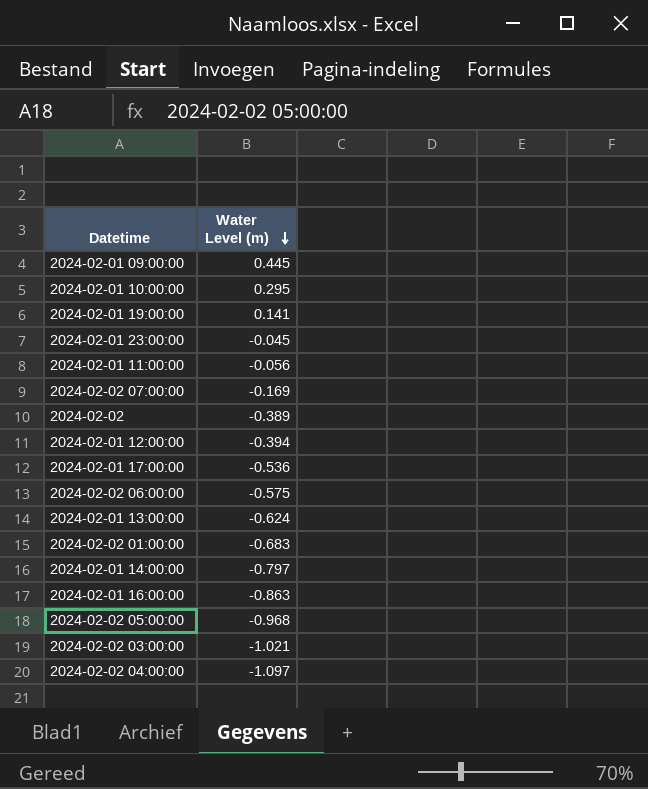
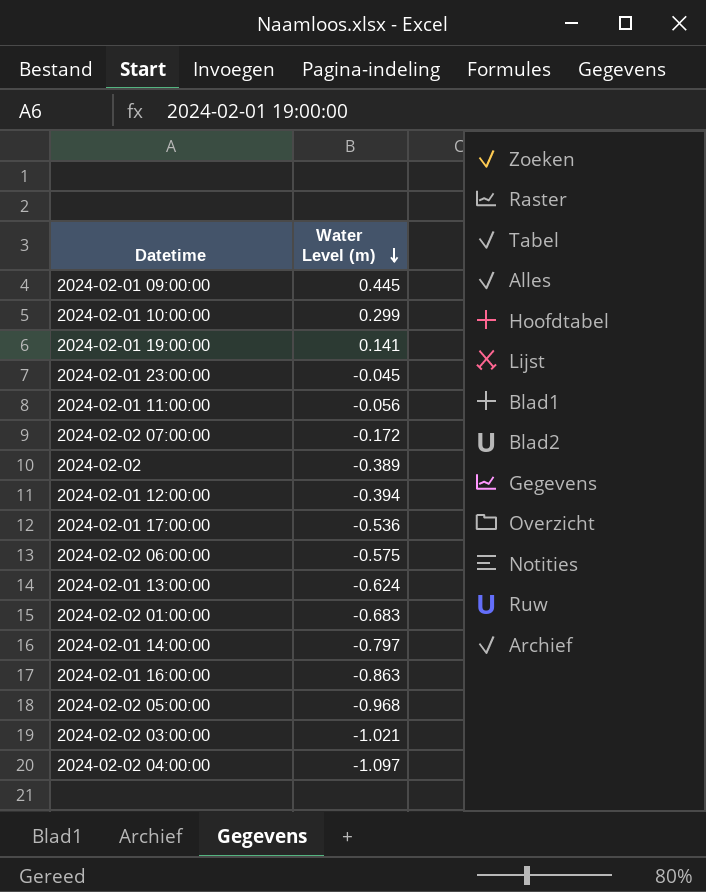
2024-02-01 10:00:00 | Water Level (m): 0.295 -> 0.299
2024-02-02 07:00:00 | Water Level (m): -0.169 -> -0.172

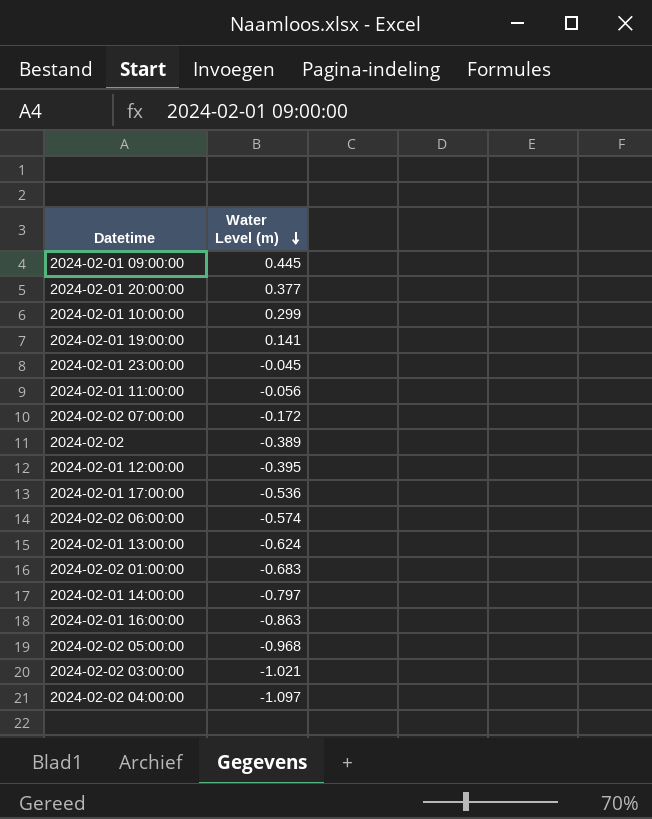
row 2024-02-01 20:00:00: none -> 0.377
2024-02-01 12:00:00 | Water Level (m): -0.394 -> -0.395
2024-02-02 06:00:00 | Water Level (m): -0.575 -> -0.574

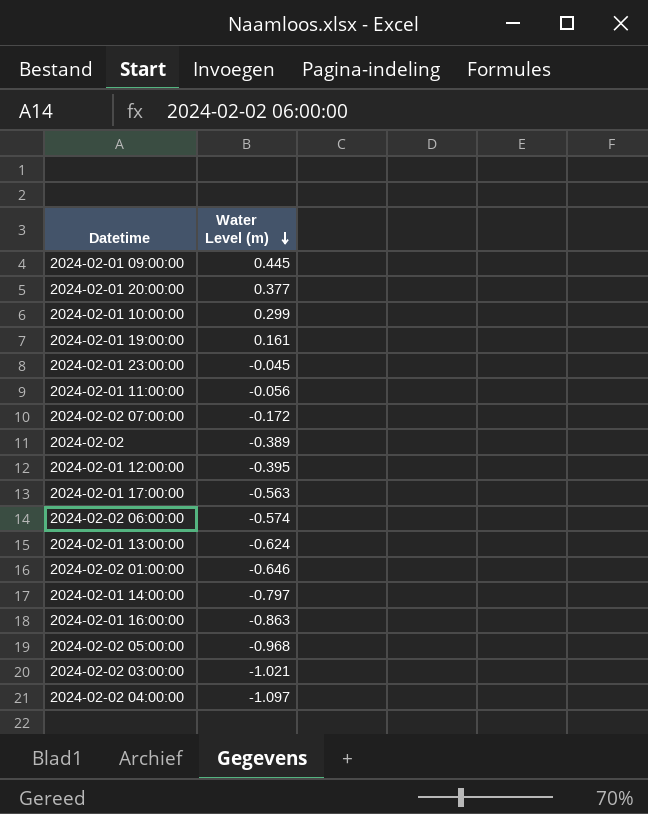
2024-02-01 19:00:00 | Water Level (m): 0.141 -> 0.161
2024-02-01 17:00:00 | Water Level (m): -0.536 -> -0.563
2024-02-02 01:00:00 | Water Level (m): -0.683 -> -0.646

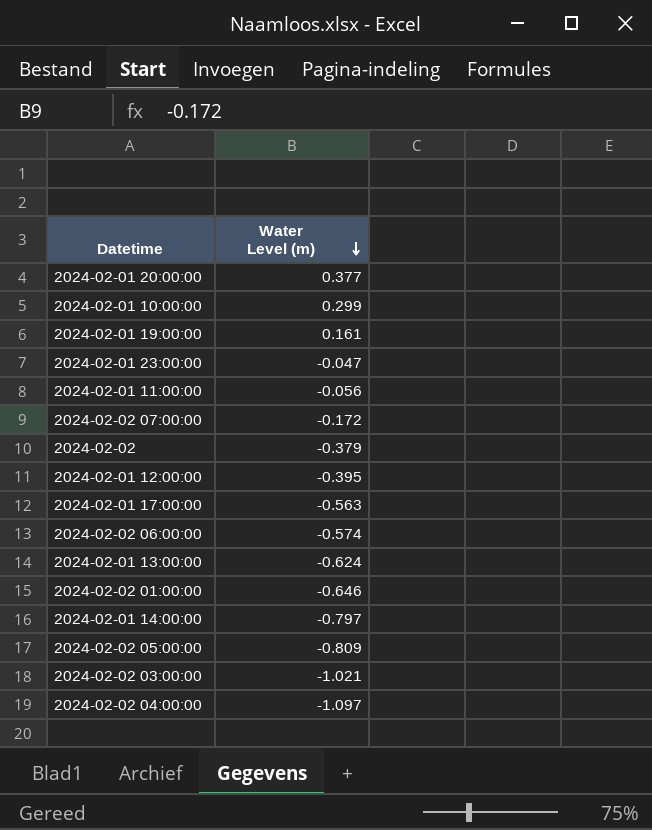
row 2024-02-01 09:00:00: 0.445 -> none
row 2024-02-01 16:00:00: -0.863 -> none
2024-02-01 23:00:00 | Water Level (m): -0.045 -> -0.047
2024-02-02 | Water Level (m): -0.389 -> -0.379
2024-02-02 05:00:00 | Water Level (m): -0.968 -> -0.809

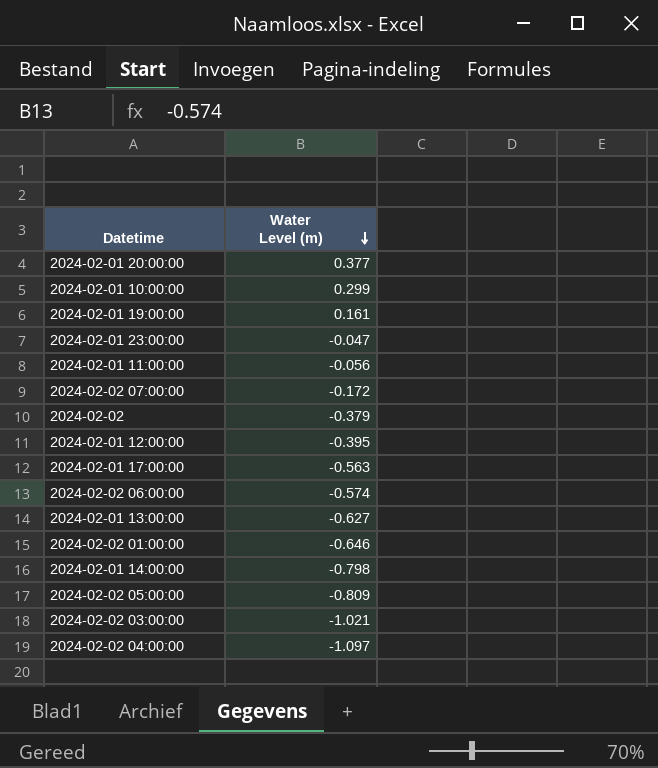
2024-02-01 13:00:00 | Water Level (m): -0.624 -> -0.627
2024-02-01 14:00:00 | Water Level (m): -0.797 -> -0.798

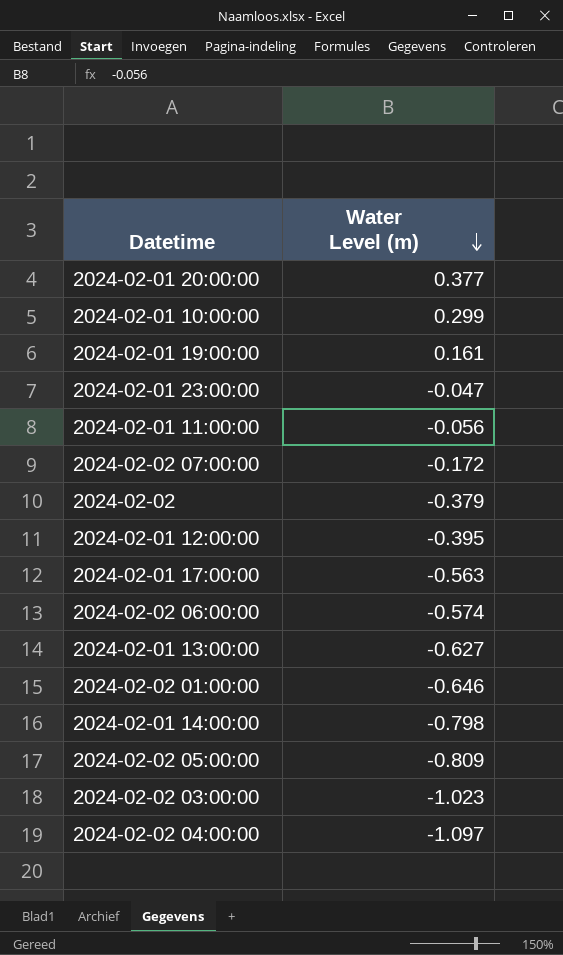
2024-02-02 03:00:00 | Water Level (m): -1.021 -> -1.023

